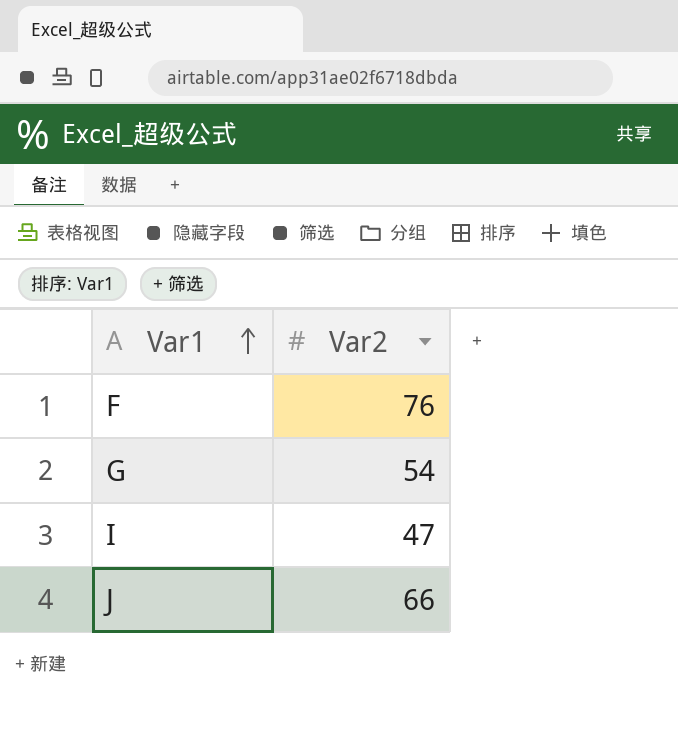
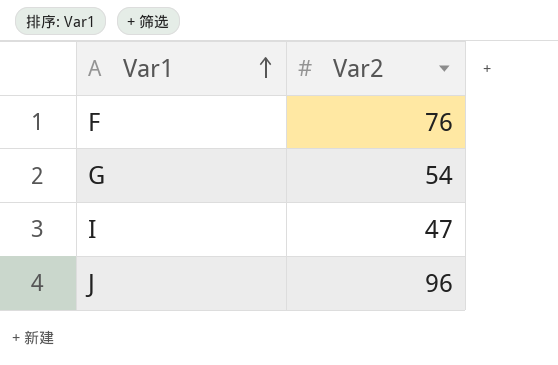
J | Var2: 66 -> 96

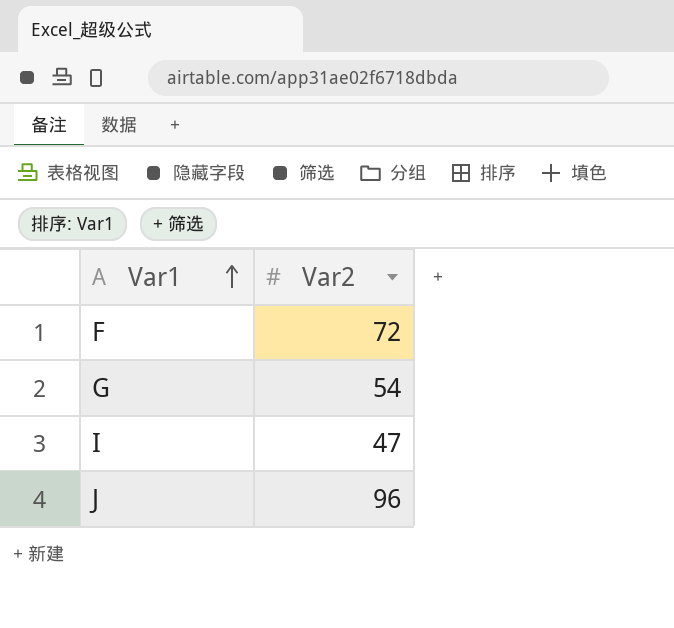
F | Var2: 76 -> 72

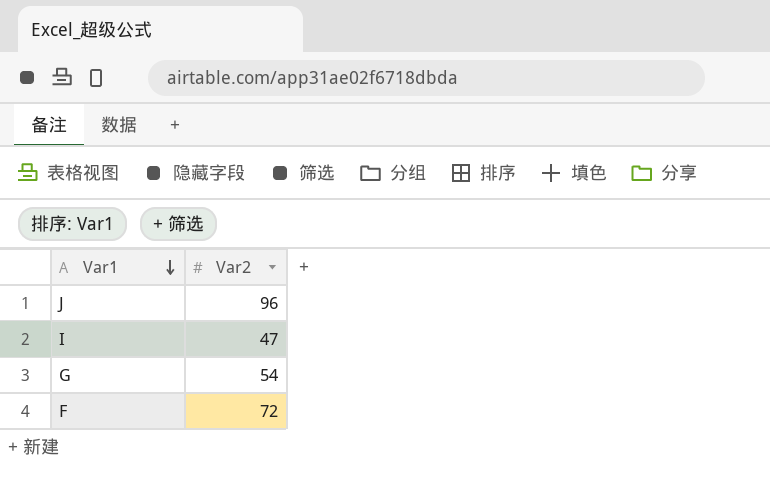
row order: Var1 ascending -> Var1 descending

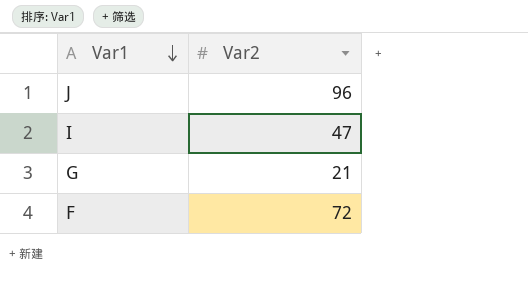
G | Var2: 54 -> 21

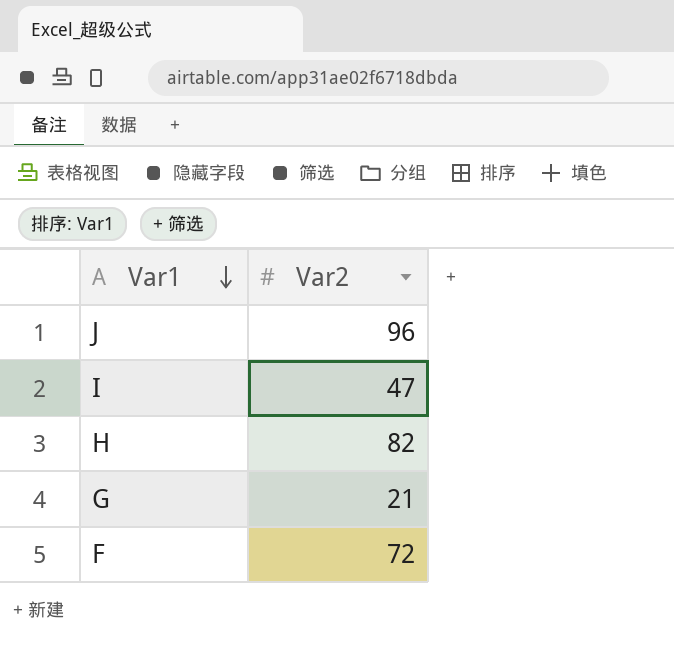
row H: none -> 82

